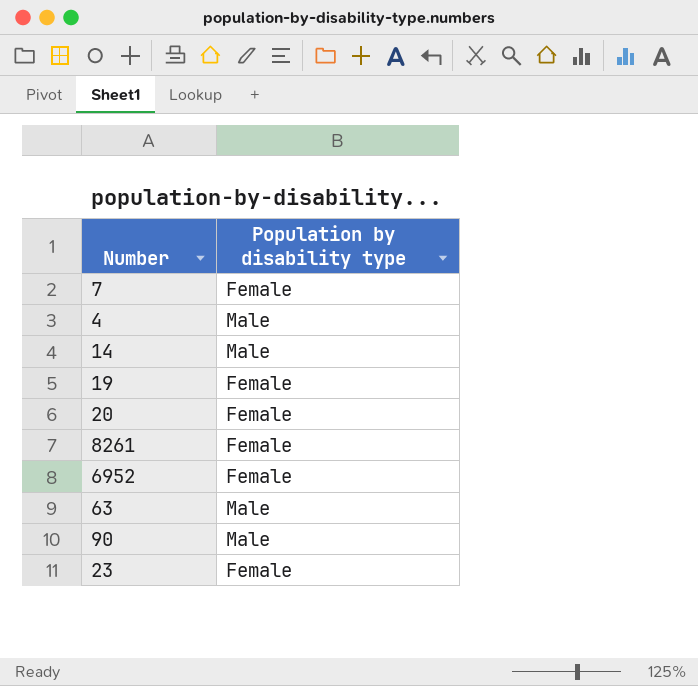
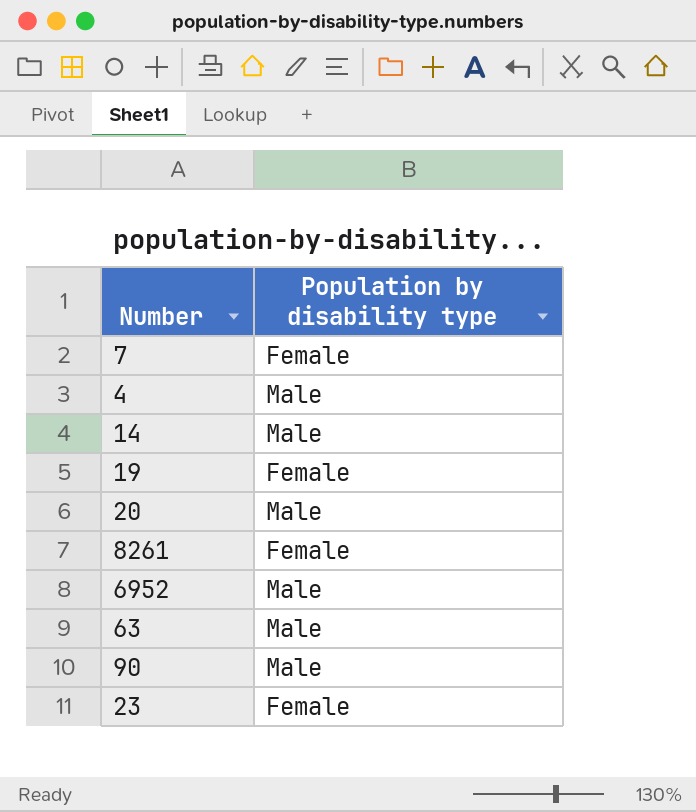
20 | Population by disability type: Female -> Male
6952 | Population by disability type: Female -> Male

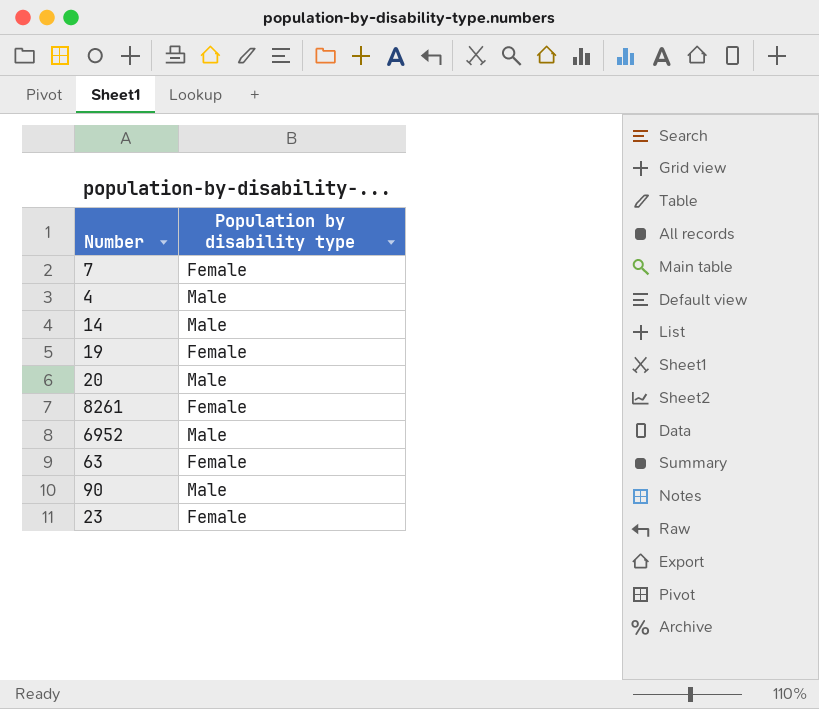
63 | Population by disability type: Male -> Female

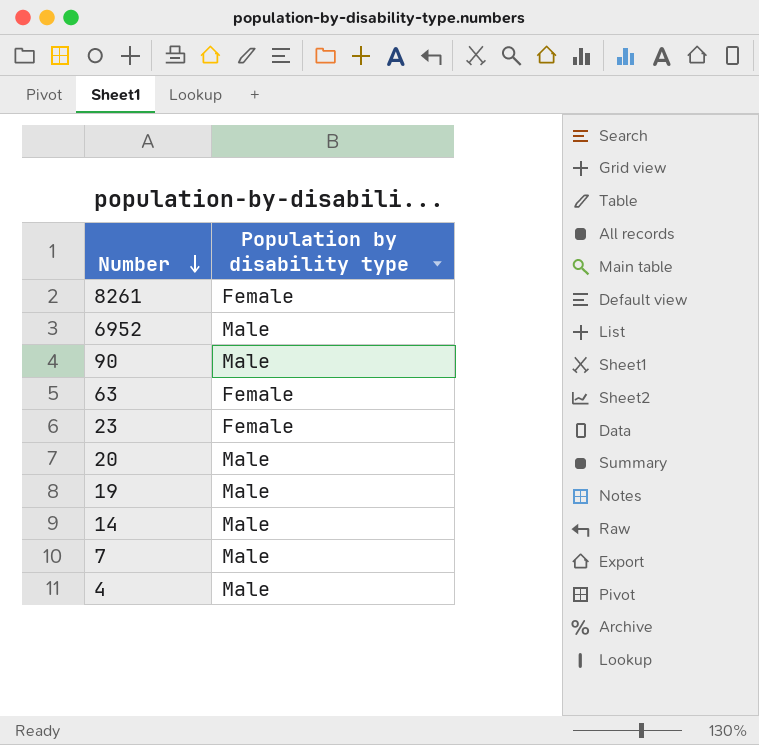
row order: none -> Number descending
19 | Population by disability type: Female -> Male
7 | Population by disability type: Female -> Male

